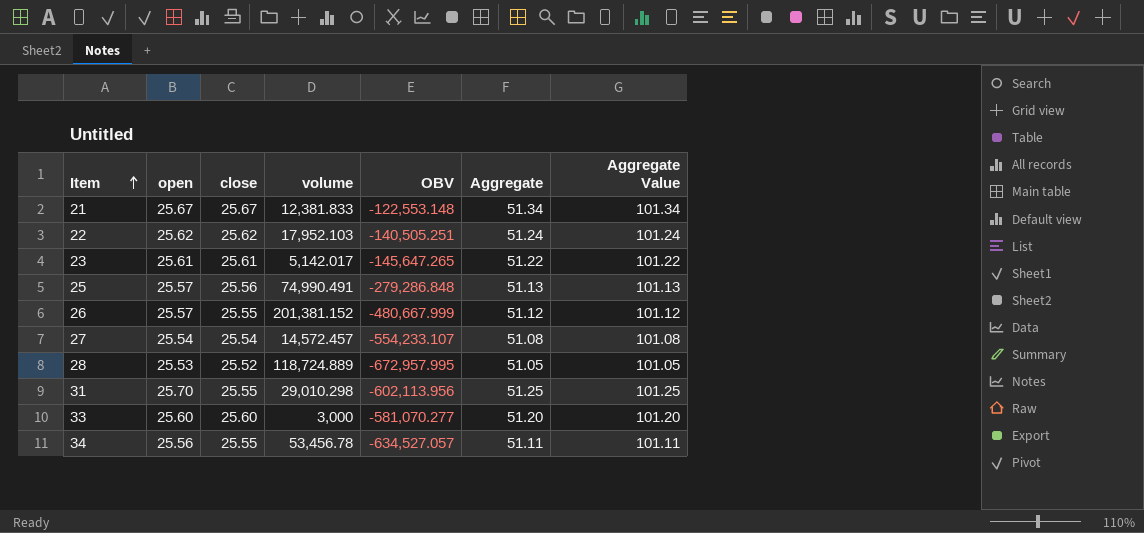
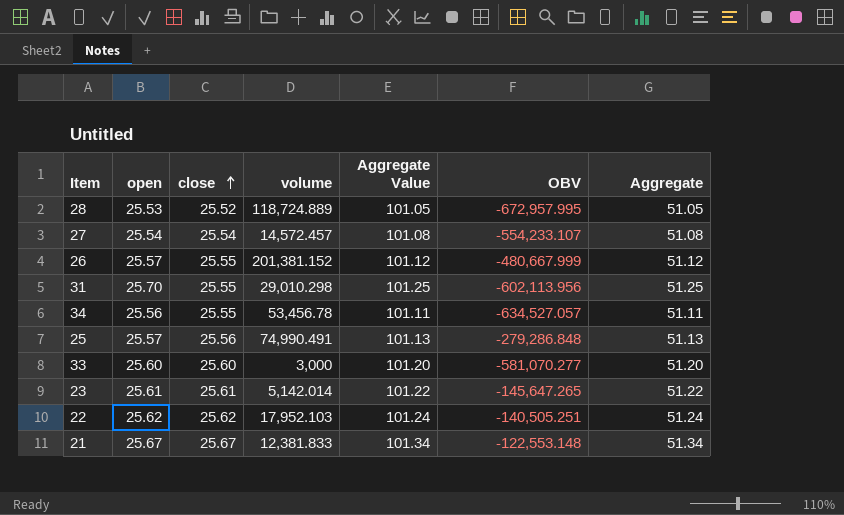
row order: Item ascending -> close ascending
column Aggregate Value | position: 7 -> 5
23 | volume: 5,142.017 -> 5,142.014

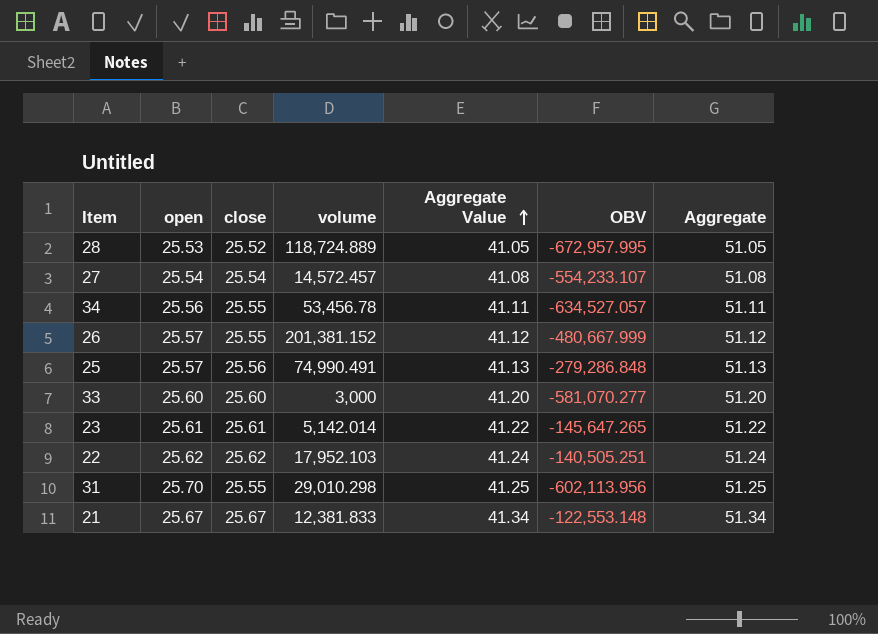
row order: close ascending -> Aggregate Value ascending
column Aggregate Value | formula: [Aggregate] + 50 -> [Aggregate] - 10

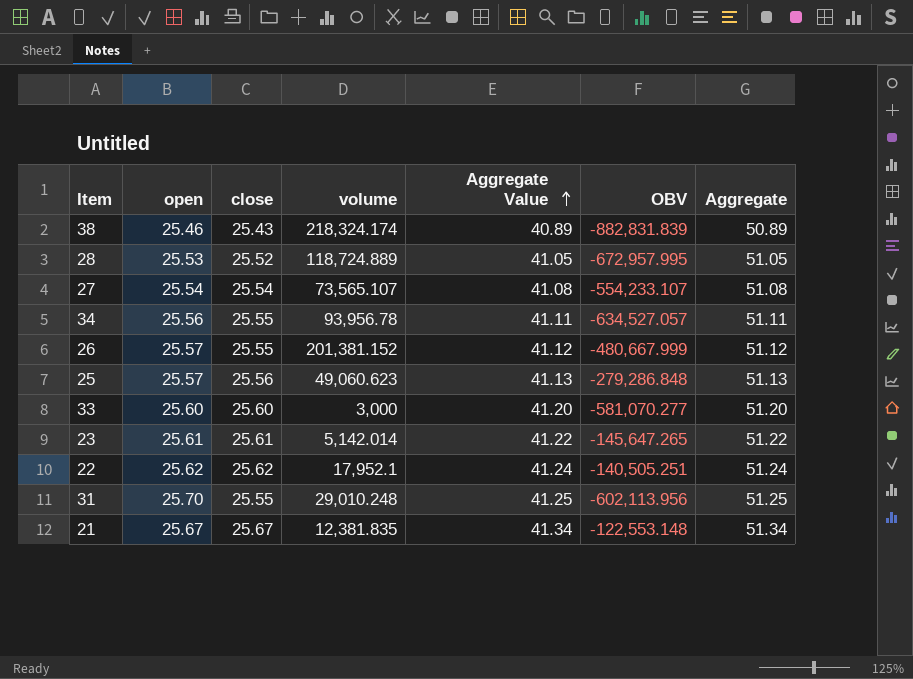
row 38: none -> 25.46 | 25.43 | 218,324.174 | 40.89 | -882,831.839 | 50.89
27 | volume: 14,572.457 -> 73,565.107
34 | volume: 53,456.78 -> 93,956.78
25 | volume: 74,990.491 -> 49,060.623
22 | volume: 17,952.103 -> 17,952.1
31 | volume: 29,010.298 -> 29,010.248
21 | volume: 12,381.833 -> 12,381.835

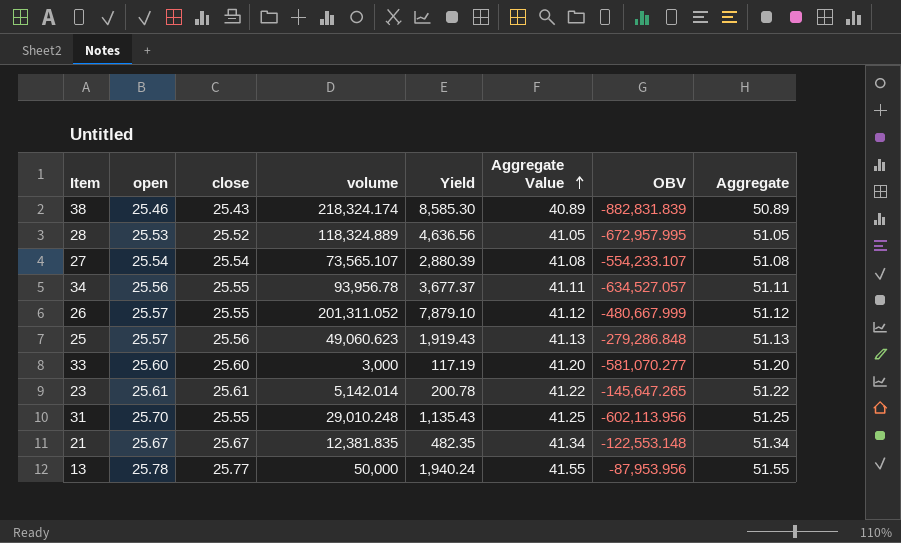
column Yield | formula: none -> [volume] / [close]
row 22: 25.62 | 25.62 | 17,952.1 | 41.24 | -140,505.251 | 51.24 -> none
28 | volume: 118,724.889 -> 118,324.889
26 | volume: 201,381.152 -> 201,311.052
row 13: none -> 25.78 | 25.77 | 50,000 | 1,940.24 | 41.55 | -87,953.956 | 51.55

